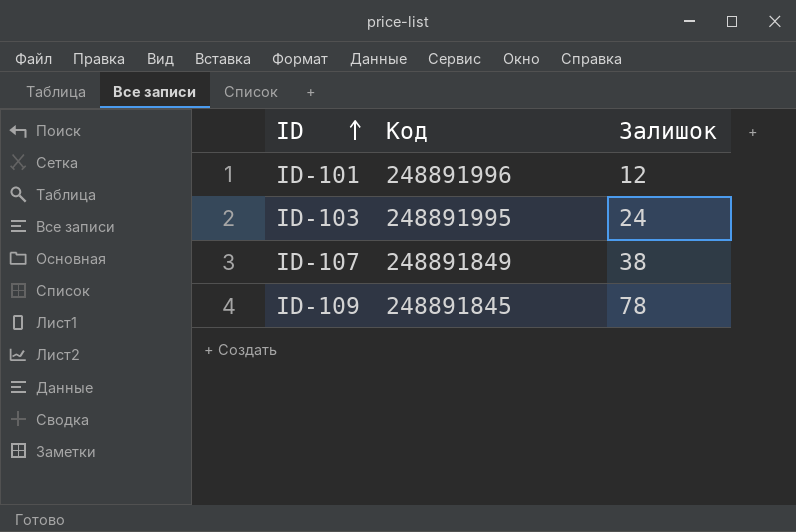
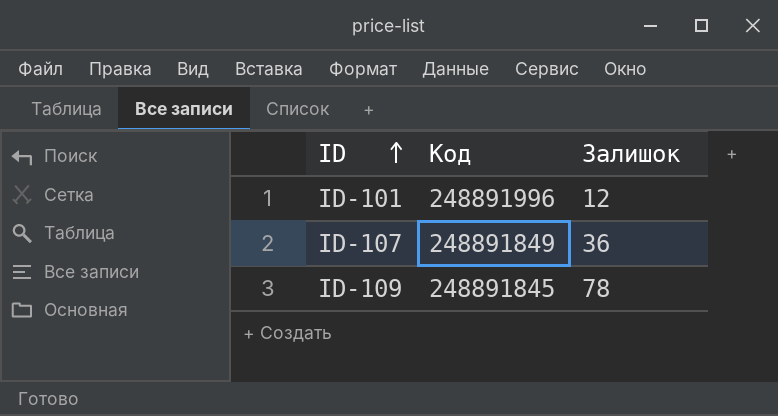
row ID-103: 248891995 | 24 -> none
ID-107 | Залишок: 38 -> 36

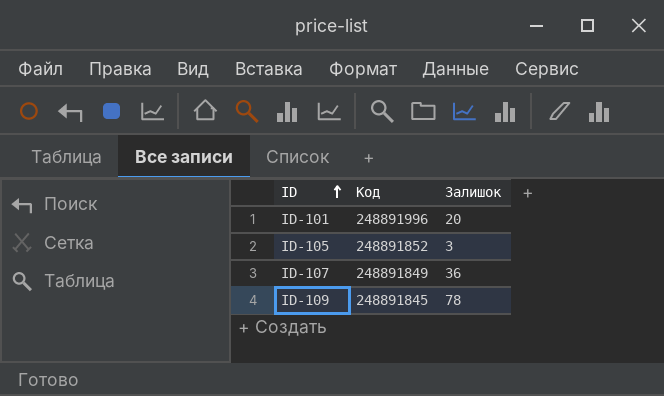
ID-101 | Залишок: 12 -> 20
row ID-105: none -> 248891852 | 3

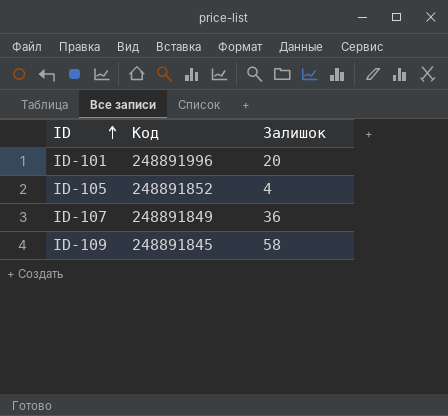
ID-105 | Залишок: 3 -> 4
ID-109 | Залишок: 78 -> 58

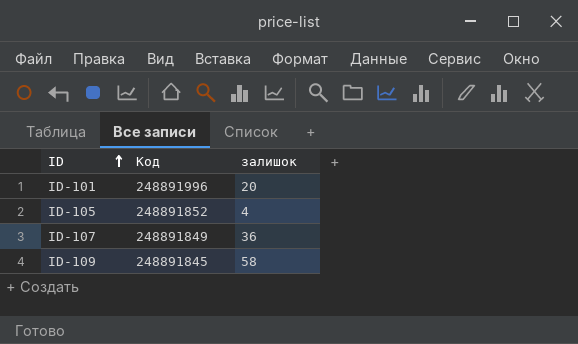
column name: Залишок -> залишок

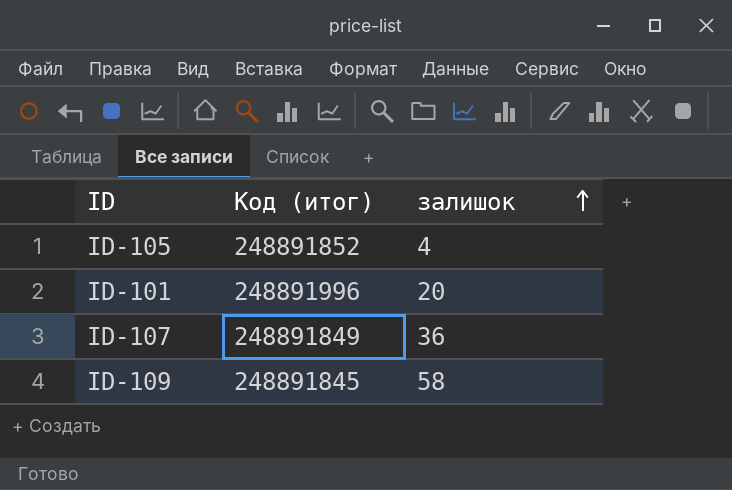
row order: ID ascending -> залишок ascending
column name: Код -> Код (итог)

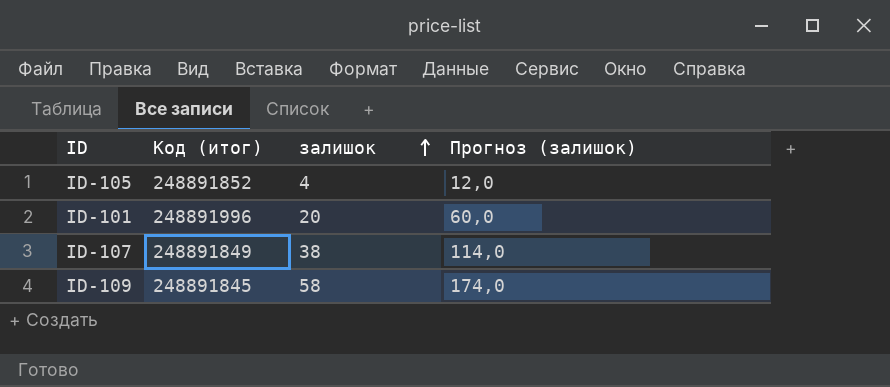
column Прогноз (залишок) | formula: none -> [залишок] * 3
ID-107 | залишок: 36 -> 38

